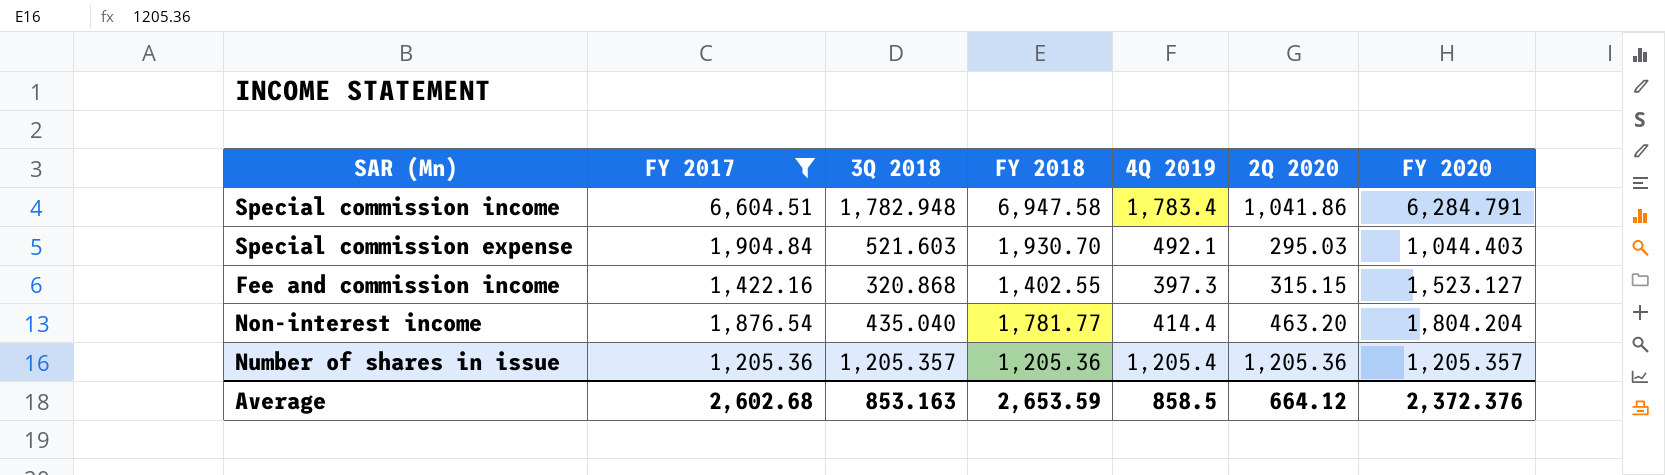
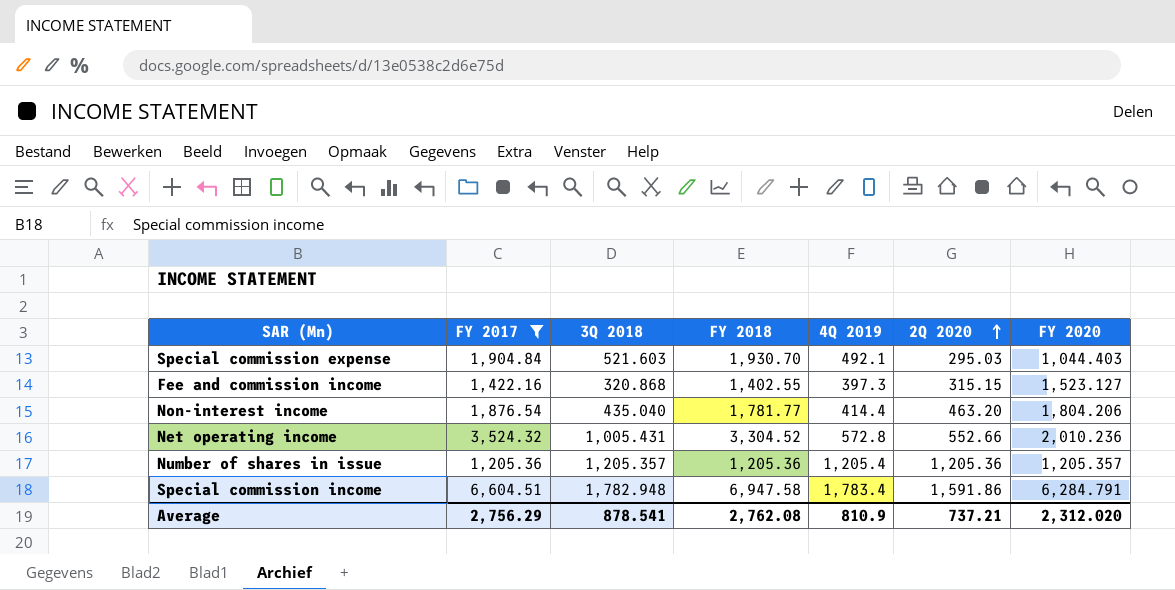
row order: none -> 2Q 2020 ascending
Non-interest income | FY 2020: 1,804.204 -> 1,804.206
row Net operating income: none -> 3,524.32 | 1,005.431 | 3,304.52 | 572.8 | 552.66 | 2,010.236
Special commission income | 2Q 2020: 1,041.86 -> 1,591.86
Average | FY 2017: 2,602.68 -> 2,756.29
Average | 3Q 2018: 853.163 -> 878.541
Average | FY 2018: 2,653.59 -> 2,762.08
Average | 4Q 2019: 858.5 -> 810.9
Average | 2Q 2020: 664.12 -> 737.21
Average | FY 2020: 2,372.376 -> 2,312.020

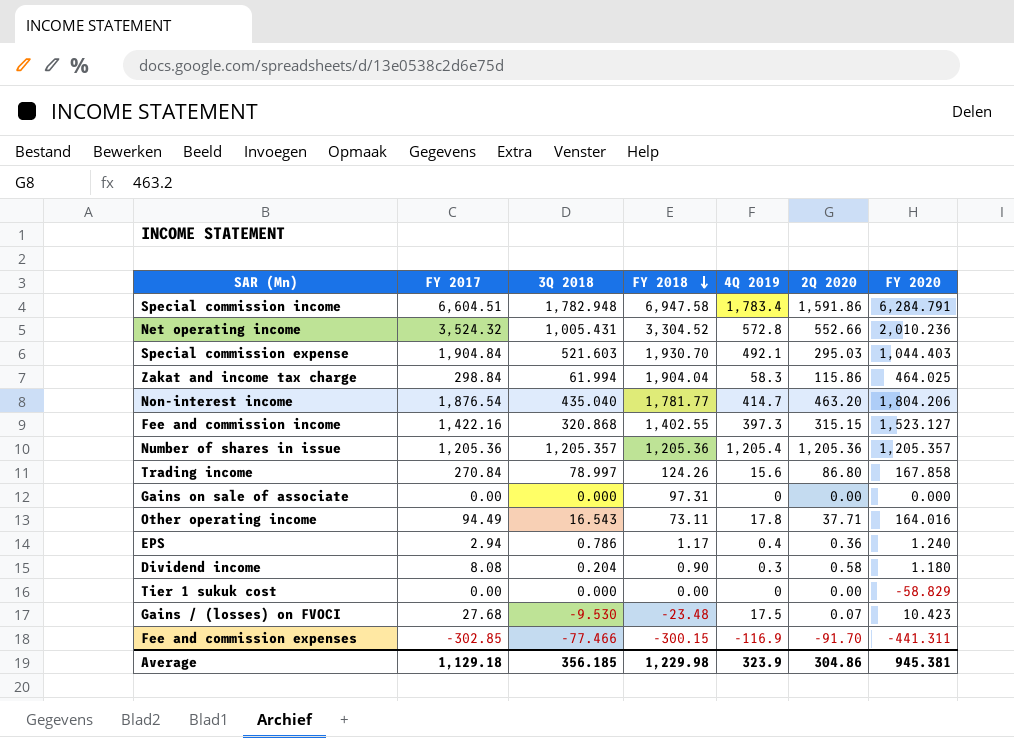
filter: FY 2017 >= 1,205.36 -> none
row order: 2Q 2020 ascending -> FY 2018 descending
Non-interest income | 4Q 2019: 414.4 -> 414.7
Average | FY 2017: 2,756.29 -> 1,129.18
Average | 3Q 2018: 878.541 -> 356.185
Average | FY 2018: 2,762.08 -> 1,229.98
Average | 4Q 2019: 810.9 -> 323.9
Average | 2Q 2020: 737.21 -> 304.86
Average | FY 2020: 2,312.020 -> 945.381

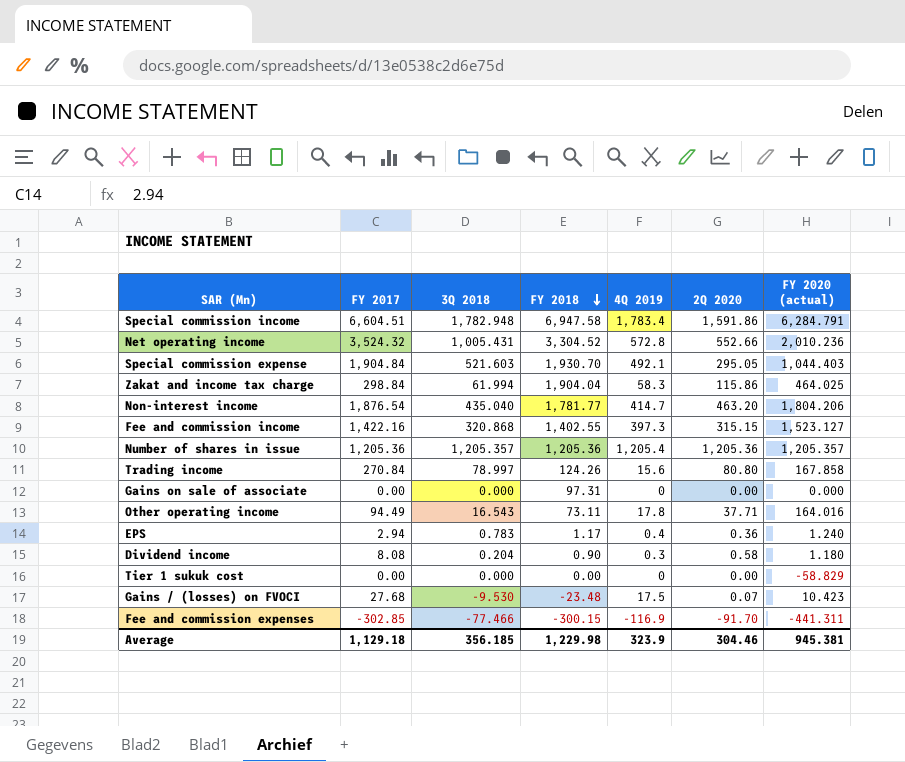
column name: FY 2020 -> FY 2020 (actual)
Special commission expense | 2Q 2020: 295.03 -> 295.05
Trading income | 2Q 2020: 86.80 -> 80.80
EPS | 3Q 2018: 0.786 -> 0.783
Average | 2Q 2020: 304.86 -> 304.46

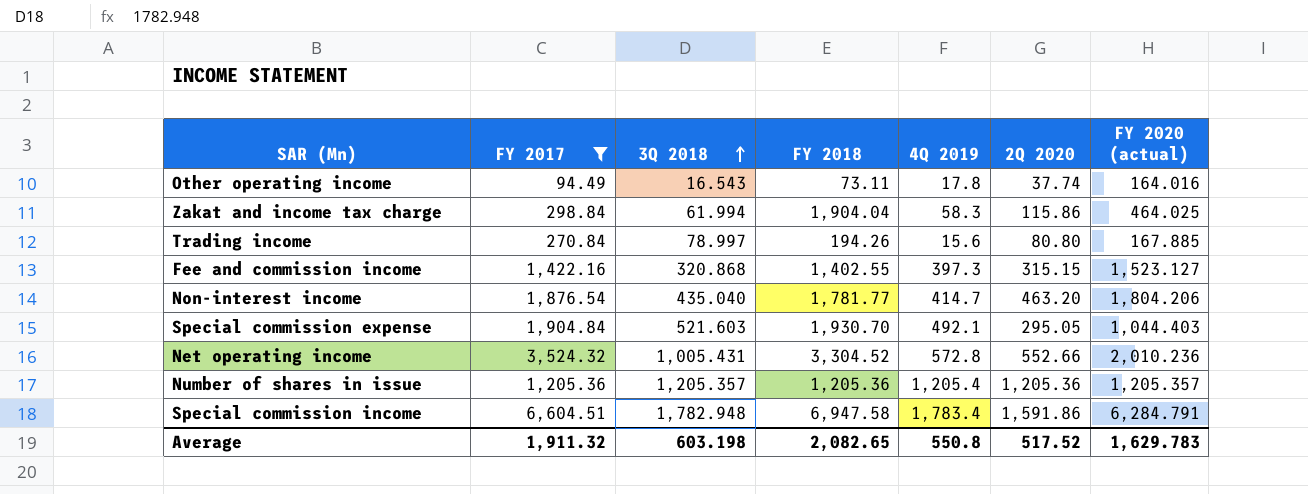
filter: none -> FY 2017 >= 94.49
row order: FY 2018 descending -> 3Q 2018 ascending
Other operating income | 2Q 2020: 37.71 -> 37.74
Trading income | FY 2018: 124.26 -> 194.26
Trading income | FY 2020 (actual): 167.858 -> 167.885
Average | FY 2017: 1,129.18 -> 1,911.32
Average | 3Q 2018: 356.185 -> 603.198
Average | FY 2018: 1,229.98 -> 2,082.65
Average | 4Q 2019: 323.9 -> 550.8
Average | 2Q 2020: 304.46 -> 517.52
Average | FY 2020 (actual): 945.381 -> 1,629.783

